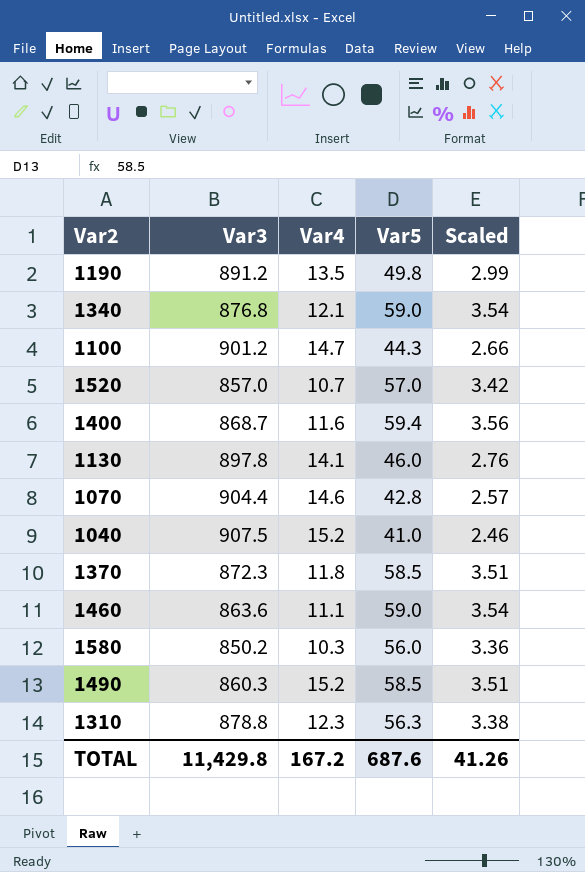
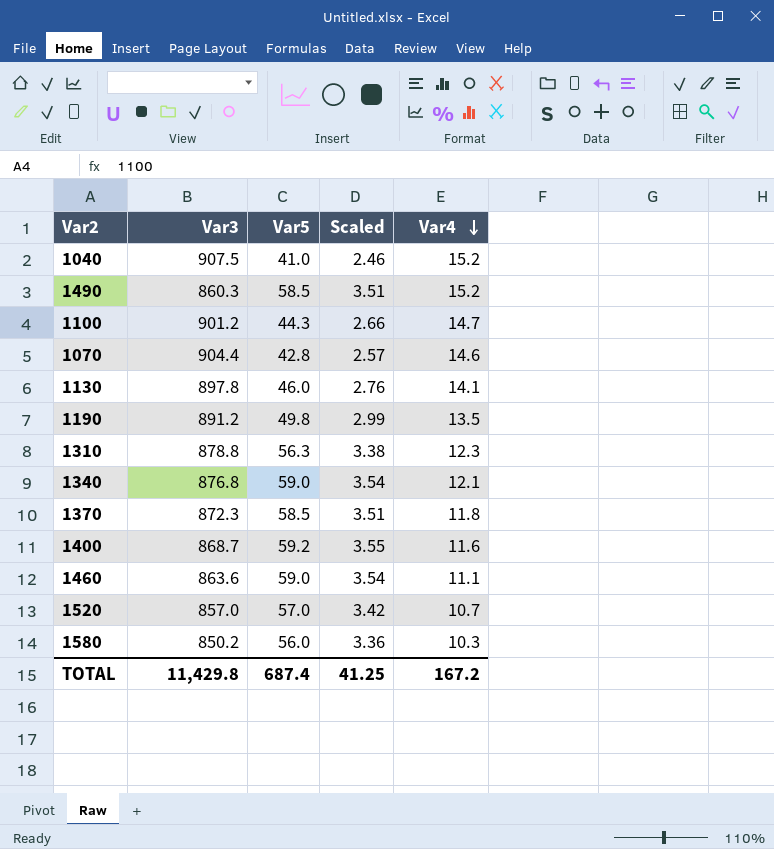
row order: none -> Var4 descending
column Var4 | position: 3 -> 5
1400 | Var5: 59.4 -> 59.2
1400 | Scaled: 3.56 -> 3.55
TOTAL | Var5: 687.6 -> 687.4
TOTAL | Scaled: 41.26 -> 41.25

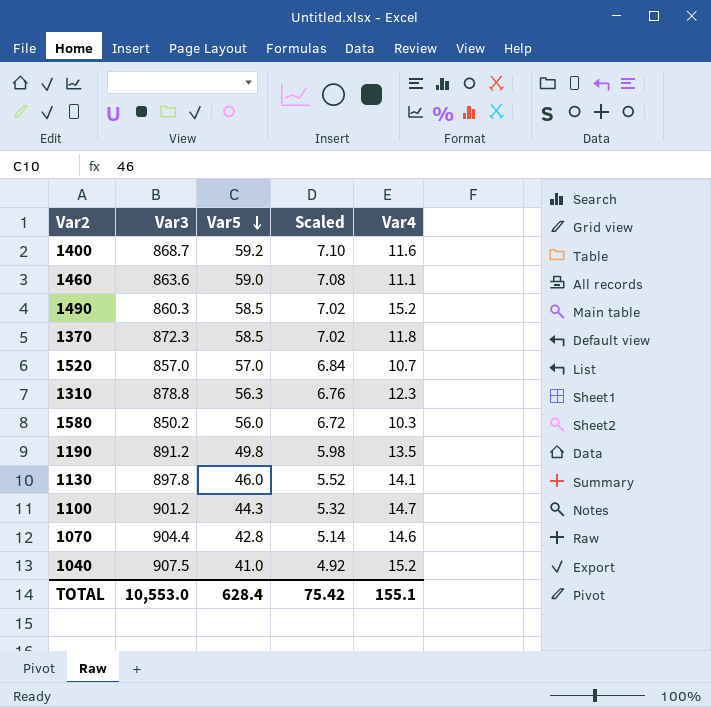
row order: Var4 descending -> Var5 descending
column Scaled | formula: [Var5] * 0.06 -> [Var5] * 0.12
row 1340: 876.8 | 59.0 | 3.54 | 12.1 -> none
TOTAL | Var3: 11,429.8 -> 10,553.0
TOTAL | Var5: 687.4 -> 628.4
TOTAL | Scaled: 41.25 -> 75.42
TOTAL | Var4: 167.2 -> 155.1

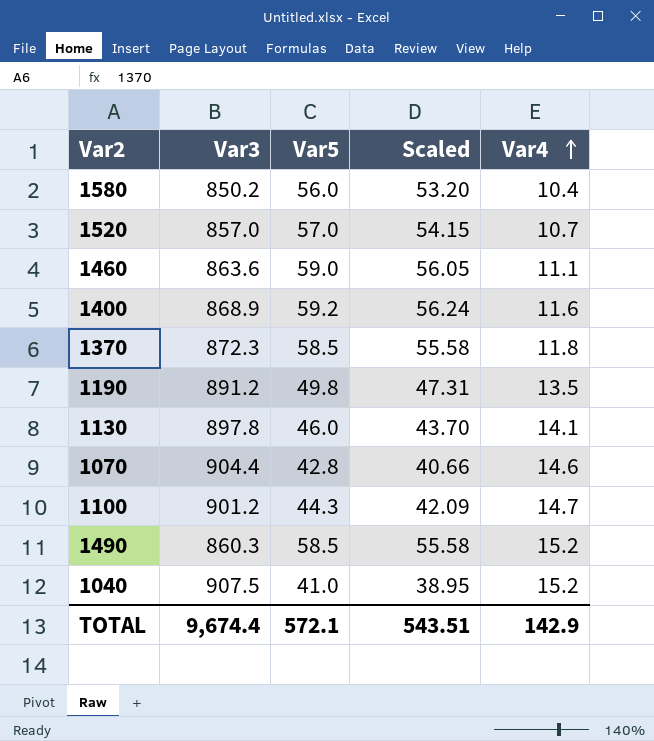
row order: Var5 descending -> Var4 ascending
column Scaled | formula: [Var5] * 0.12 -> [Var5] * 0.95
row 1310: 878.8 | 56.3 | 6.76 | 12.3 -> none
1580 | Var4: 10.3 -> 10.4
1400 | Var3: 868.7 -> 868.9
TOTAL | Var3: 10,553.0 -> 9,674.4
TOTAL | Var5: 628.4 -> 572.1
TOTAL | Scaled: 75.42 -> 543.51
TOTAL | Var4: 155.1 -> 142.9

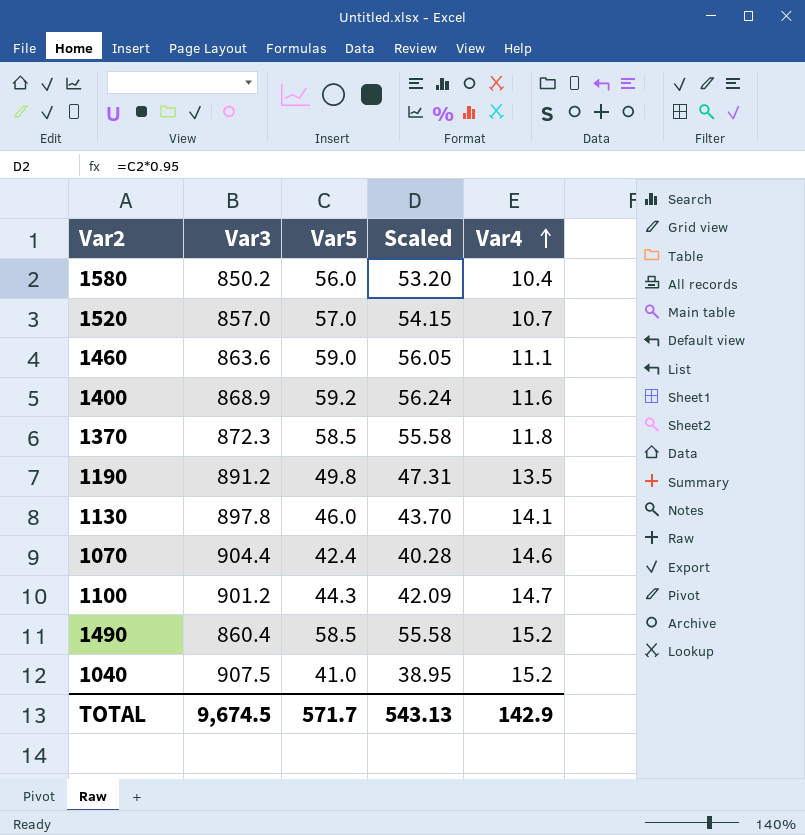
1070 | Var5: 42.8 -> 42.4
1070 | Scaled: 40.66 -> 40.28
1490 | Var3: 860.3 -> 860.4
TOTAL | Var3: 9,674.4 -> 9,674.5
TOTAL | Var5: 572.1 -> 571.7
TOTAL | Scaled: 543.51 -> 543.13

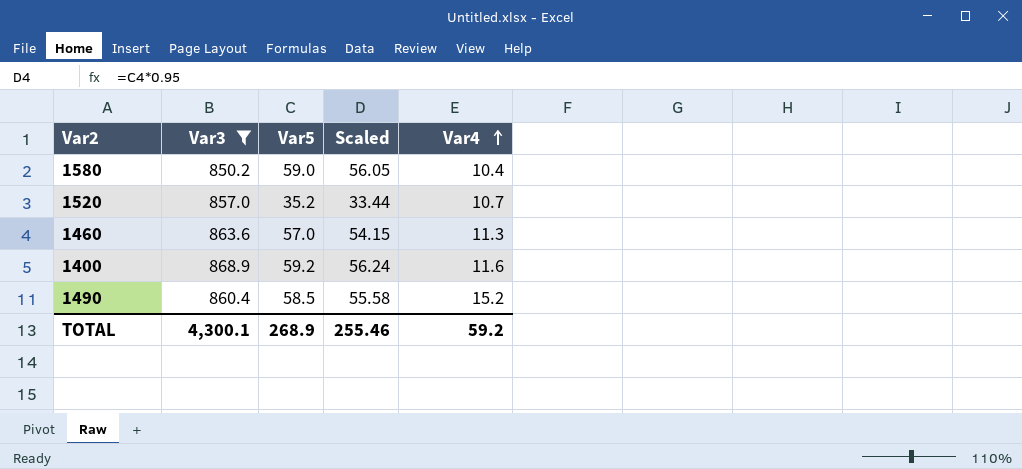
filter: none -> Var3 <= 868.9
1580 | Var5: 56.0 -> 59.0
1580 | Scaled: 53.20 -> 56.05
1520 | Var5: 57.0 -> 35.2
1520 | Scaled: 54.15 -> 33.44
1460 | Var5: 59.0 -> 57.0
1460 | Scaled: 56.05 -> 54.15
1460 | Var4: 11.1 -> 11.3
TOTAL | Var3: 9,674.5 -> 4,300.1
TOTAL | Var5: 571.7 -> 268.9
TOTAL | Scaled: 543.13 -> 255.46
TOTAL | Var4: 142.9 -> 59.2

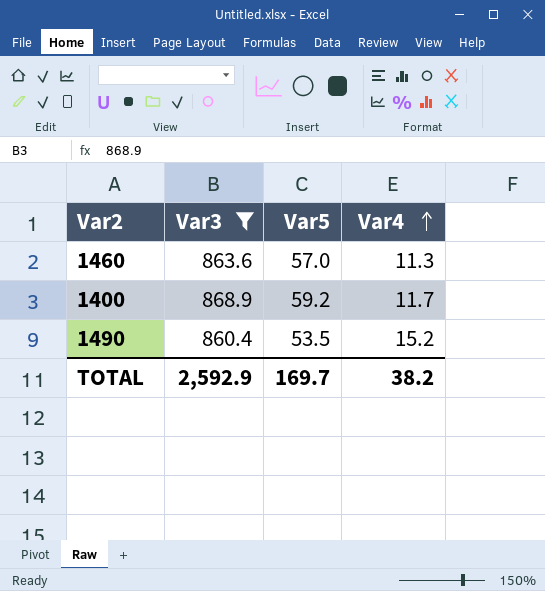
column Scaled | formula: [Var5] * 0.95 -> none
row 1580: 850.2 | 59.0 | 56.05 | 10.4 -> none
row 1520: 857.0 | 35.2 | 33.44 | 10.7 -> none
1400 | Var4: 11.6 -> 11.7
1490 | Var5: 58.5 -> 53.5
TOTAL | Var3: 4,300.1 -> 2,592.9
TOTAL | Var5: 268.9 -> 169.7
TOTAL | Var4: 59.2 -> 38.2

